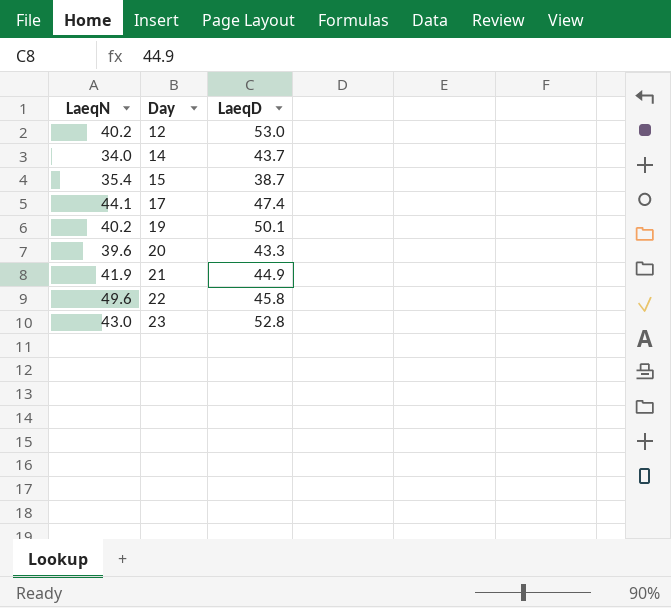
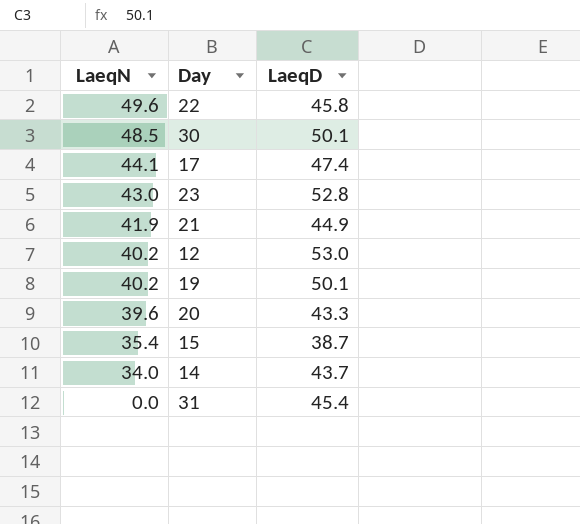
row order: Day ascending -> LaeqN descending
row 30: none -> 48.5 | 50.1
row 31: none -> 0.0 | 45.4

